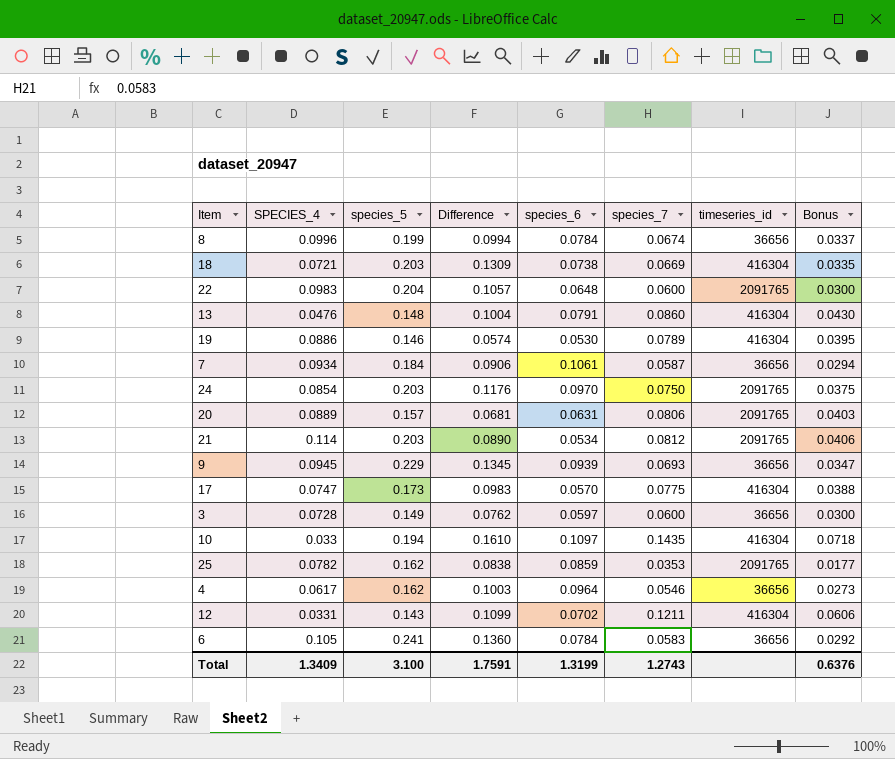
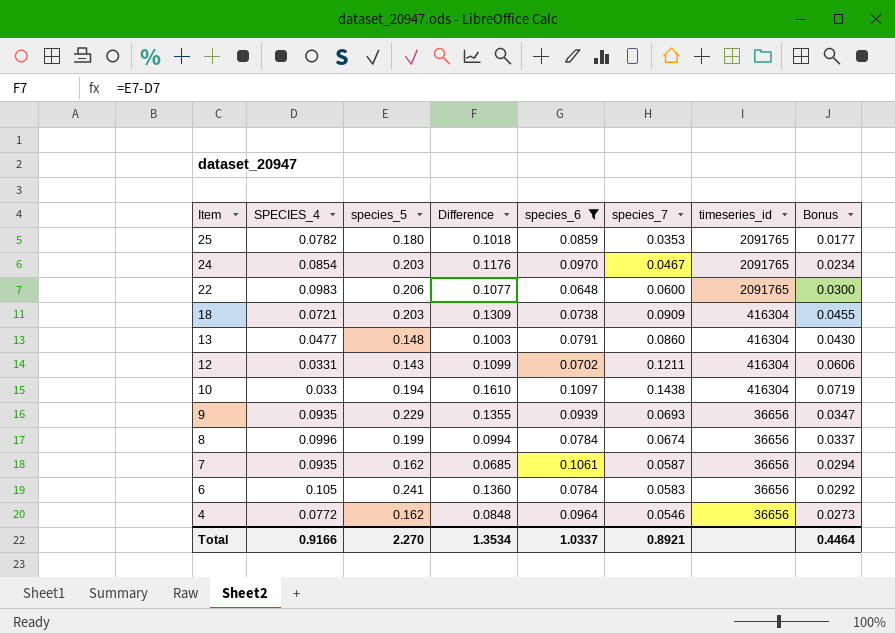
filter: none -> species_6 >= 0.0648
row order: none -> Item descending
25 | species_5: 0.162 -> 0.180
25 | Difference: 0.0838 -> 0.1018
24 | species_7: 0.0750 -> 0.0467
24 | Bonus: 0.0375 -> 0.0234
22 | species_5: 0.204 -> 0.206
22 | Difference: 0.1057 -> 0.1077
18 | species_7: 0.0669 -> 0.0909
18 | Bonus: 0.0335 -> 0.0455
13 | SPECIES_4: 0.0476 -> 0.0477
13 | Difference: 0.1004 -> 0.1003
10 | species_7: 0.1435 -> 0.1438
10 | Bonus: 0.0718 -> 0.0719
9 | SPECIES_4: 0.0945 -> 0.0935
9 | Difference: 0.1345 -> 0.1355
7 | SPECIES_4: 0.0934 -> 0.0935
7 | species_5: 0.184 -> 0.162
7 | Difference: 0.0906 -> 0.0685
4 | SPECIES_4: 0.0617 -> 0.0772
4 | Difference: 0.1003 -> 0.0848
Total | SPECIES_4: 1.3409 -> 0.9166
Total | species_5: 3.100 -> 2.270
Total | Difference: 1.7591 -> 1.3534
Total | species_6: 1.3199 -> 1.0337
Total | species_7: 1.2743 -> 0.8921
Total | Bonus: 0.6376 -> 0.4464

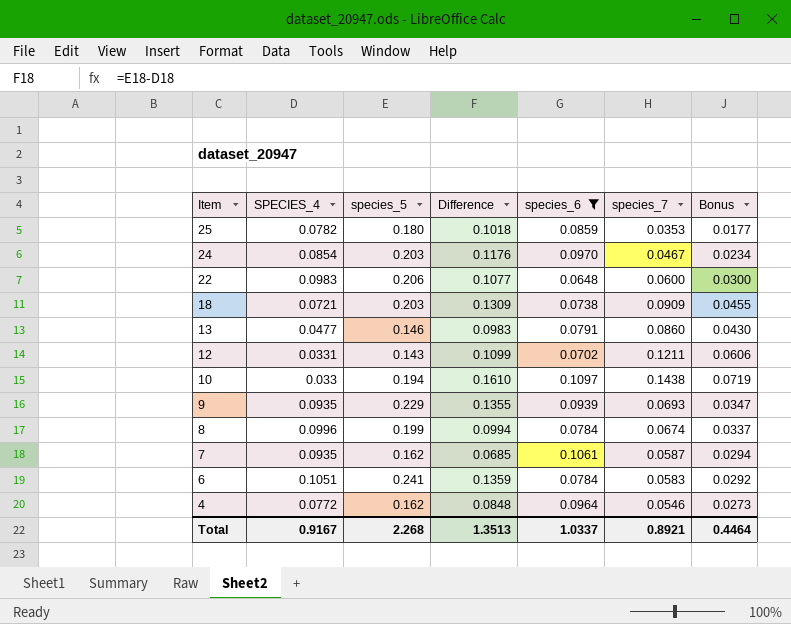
column timeseries_id | position: 7 -> none
13 | species_5: 0.148 -> 0.146
13 | Difference: 0.1003 -> 0.0983
6 | SPECIES_4: 0.105 -> 0.1051
6 | Difference: 0.1360 -> 0.1359
Total | SPECIES_4: 0.9166 -> 0.9167
Total | species_5: 2.270 -> 2.268
Total | Difference: 1.3534 -> 1.3513

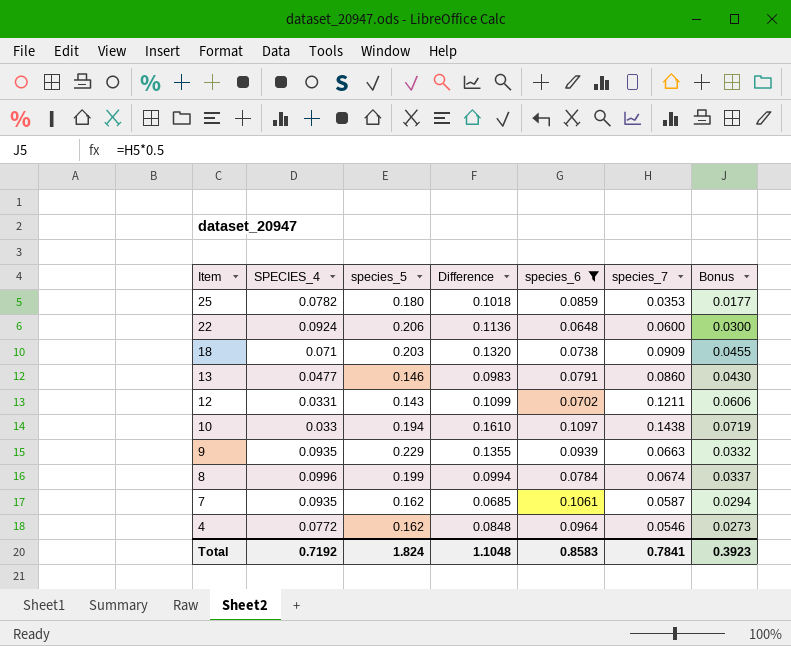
row 24: 0.0854 | 0.203 | 0.1176 | 0.0970 | 0.0467 | 0.0234 -> none
row 6: 0.1051 | 0.241 | 0.1359 | 0.0784 | 0.0583 | 0.0292 -> none
22 | SPECIES_4: 0.0983 -> 0.0924
22 | Difference: 0.1077 -> 0.1136
18 | SPECIES_4: 0.0721 -> 0.071
18 | Difference: 0.1309 -> 0.1320
9 | species_7: 0.0693 -> 0.0663
9 | Bonus: 0.0347 -> 0.0332
Total | SPECIES_4: 0.9167 -> 0.7192
Total | species_5: 2.268 -> 1.824
Total | Difference: 1.3513 -> 1.1048
Total | species_6: 1.0337 -> 0.8583
Total | species_7: 0.8921 -> 0.7841
Total | Bonus: 0.4464 -> 0.3923

